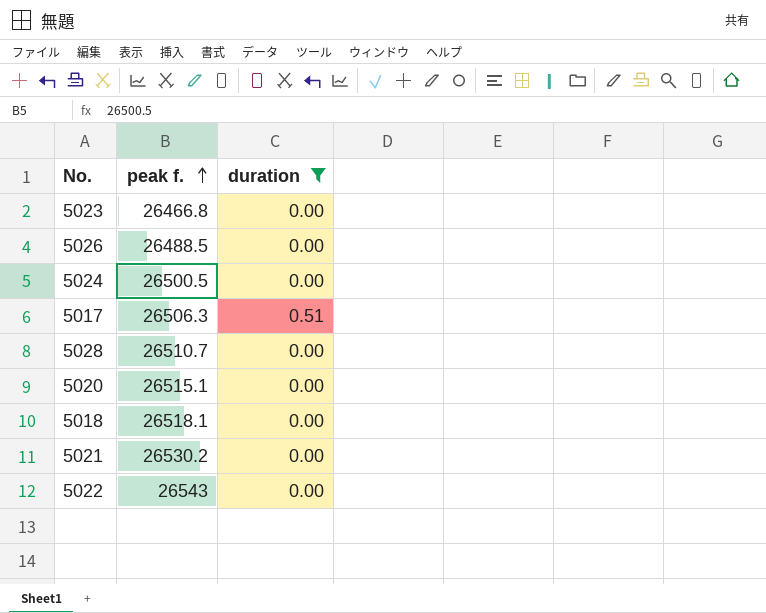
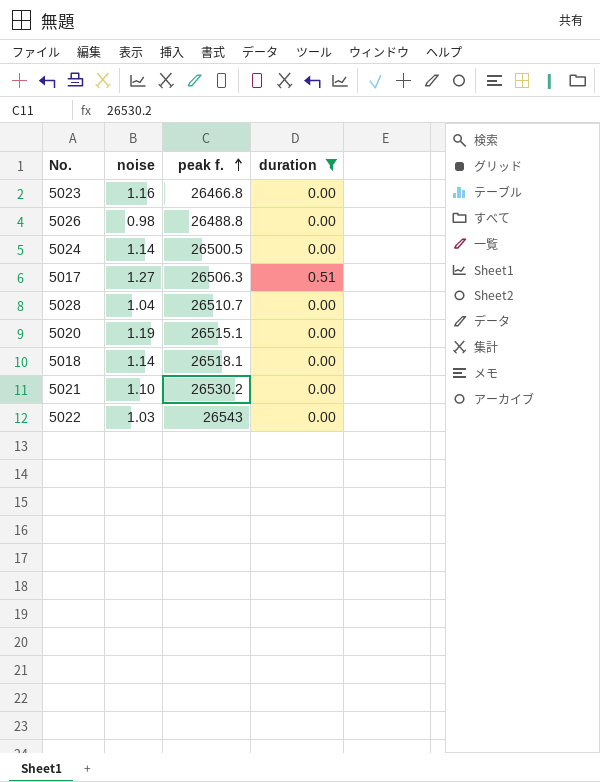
column noise | position: none -> 2
5026 | peak f.: 26488.5 -> 26488.8

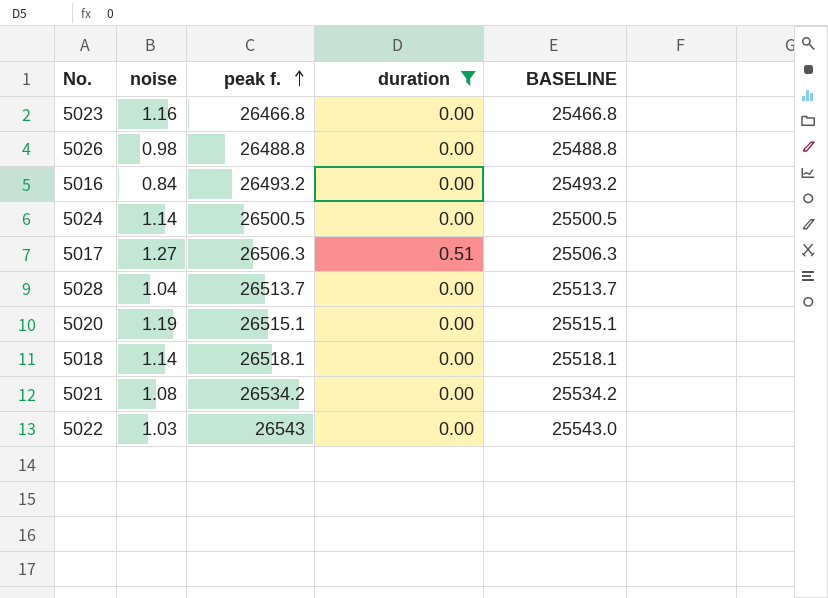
column BASELINE | formula: none -> [peak f.] - 1000
row 5016: none -> 0.84 | 26493.2 | 0.00 | 25493.2
5028 | peak f.: 26510.7 -> 26513.7
5021 | noise: 1.10 -> 1.08
5021 | peak f.: 26530.2 -> 26534.2

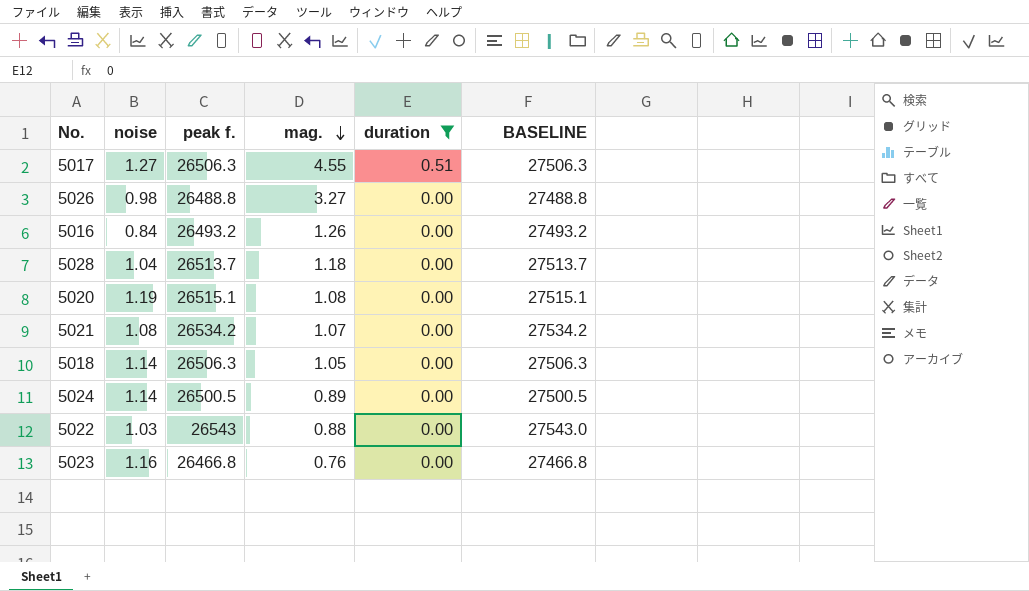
row order: peak f. ascending -> mag. descending
column mag. | position: none -> 4
column BASELINE | formula: [peak f.] - 1000 -> [peak f.] + 1000
5018 | peak f.: 26518.1 -> 26506.3

